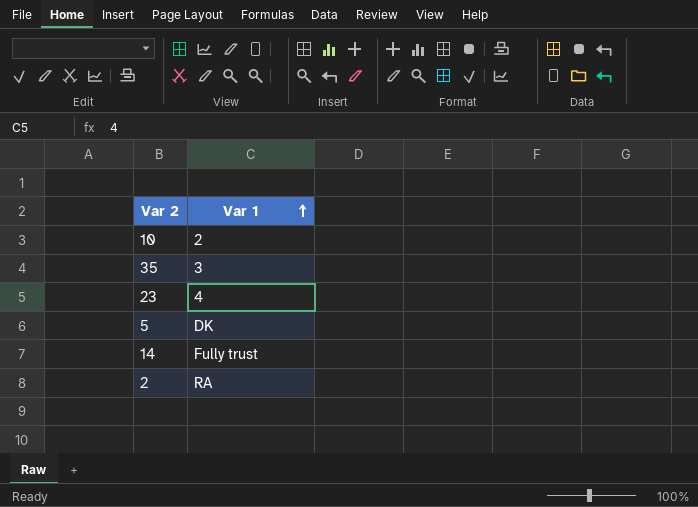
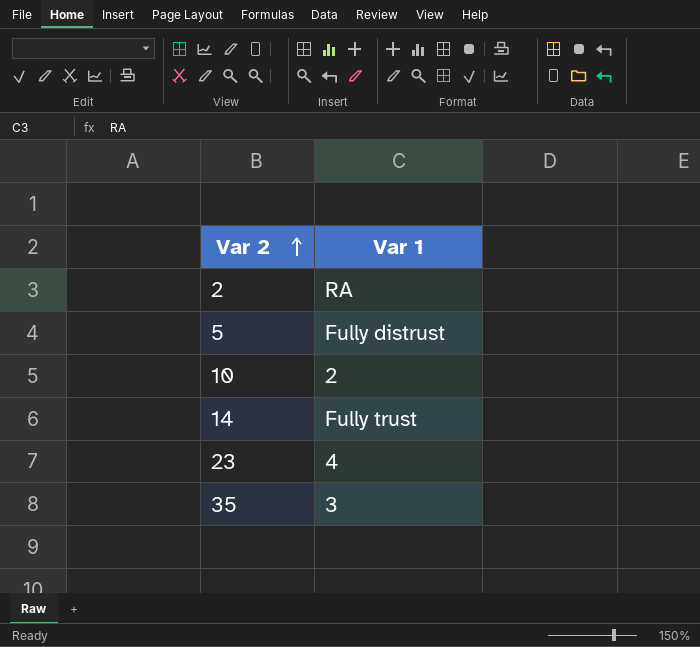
row order: Var 1 ascending -> Var 2 ascending
5 | Var 1: DK -> Fully distrust

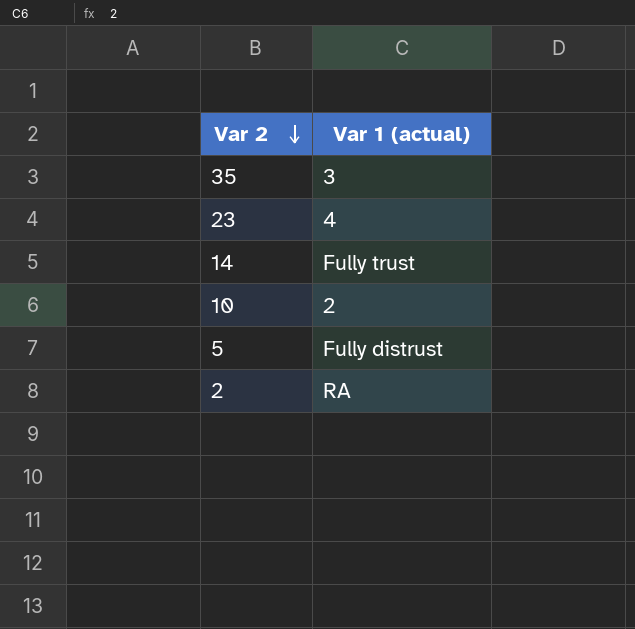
row order: Var 2 ascending -> Var 2 descending
column name: Var 1 -> Var 1 (actual)

